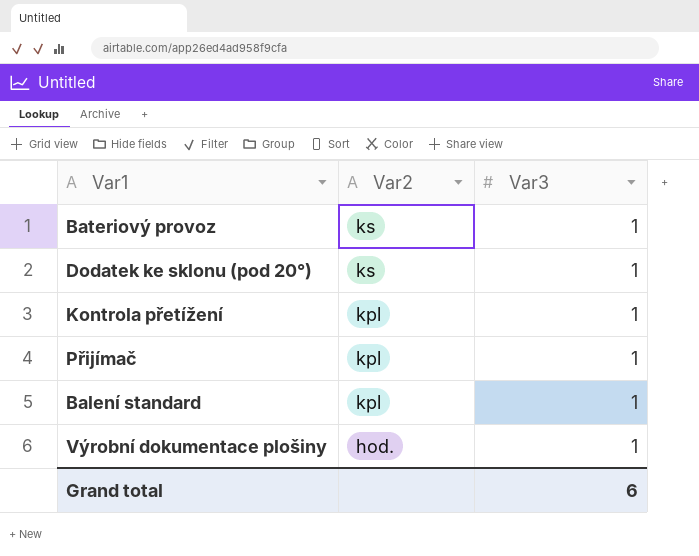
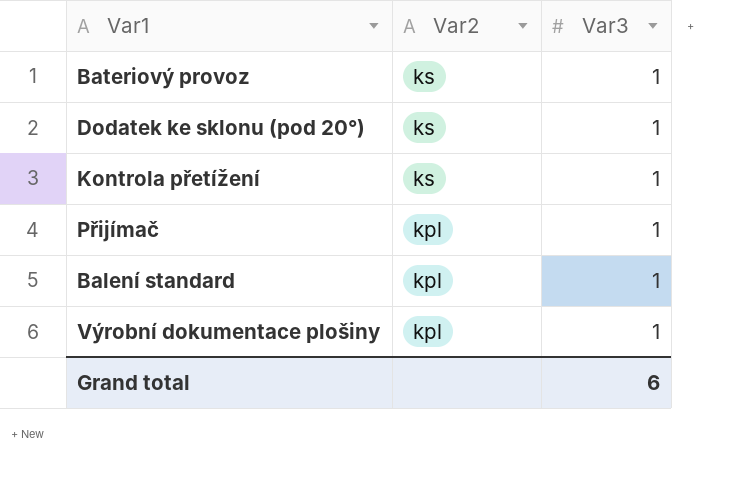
Kontrola přetížení | Var2: kpl -> ks
Výrobní dokumentace plošiny | Var2: hod. -> kpl

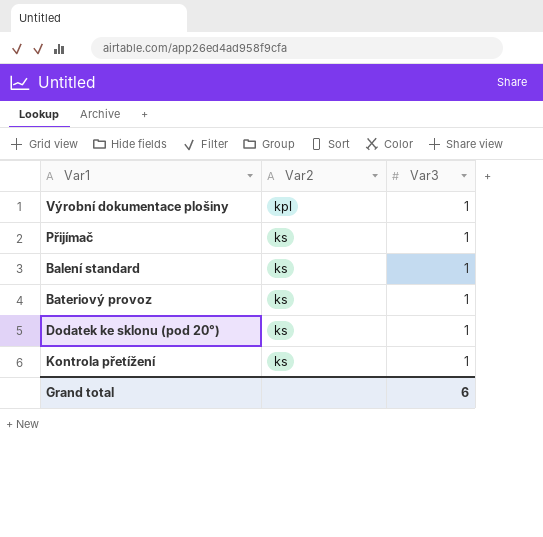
row order: Var2 descending -> Var2 ascending
Přijímač | Var2: kpl -> ks
Balení standard | Var2: kpl -> ks

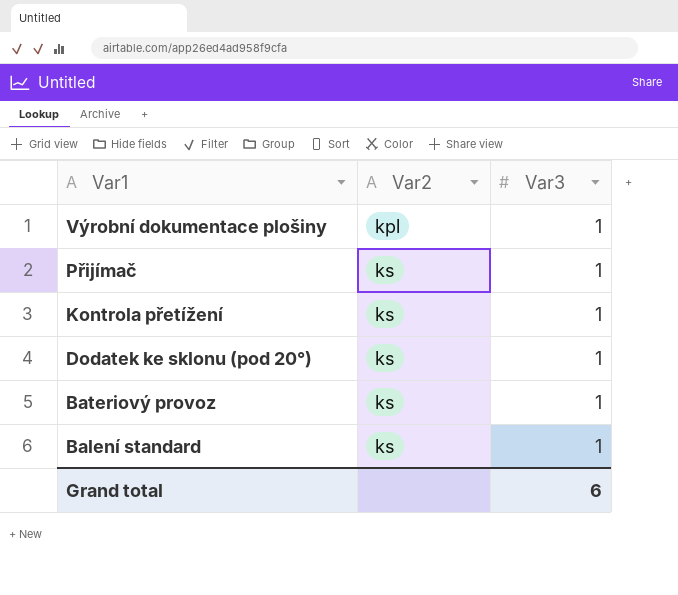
row order: Var2 ascending -> Var1 descending

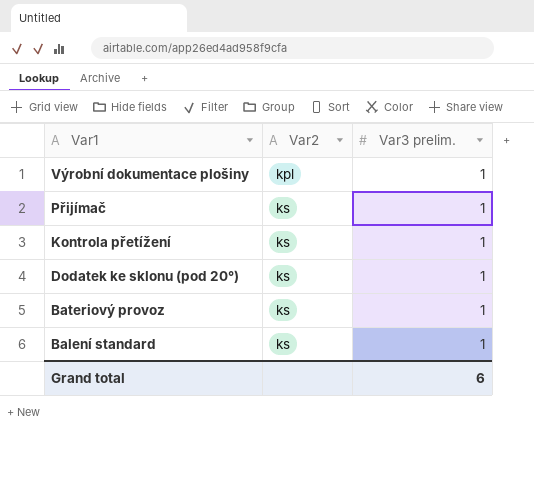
column name: Var3 -> Var3 prelim.

